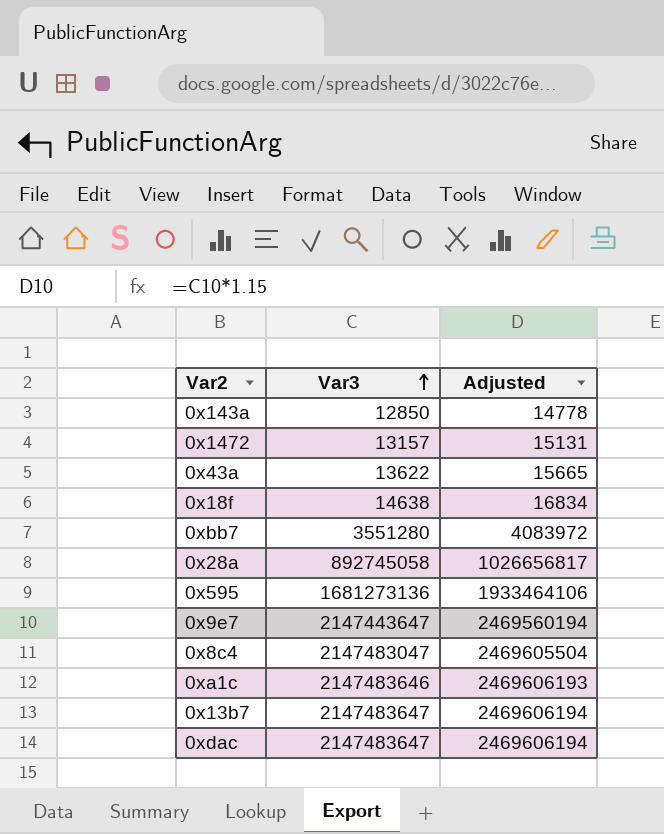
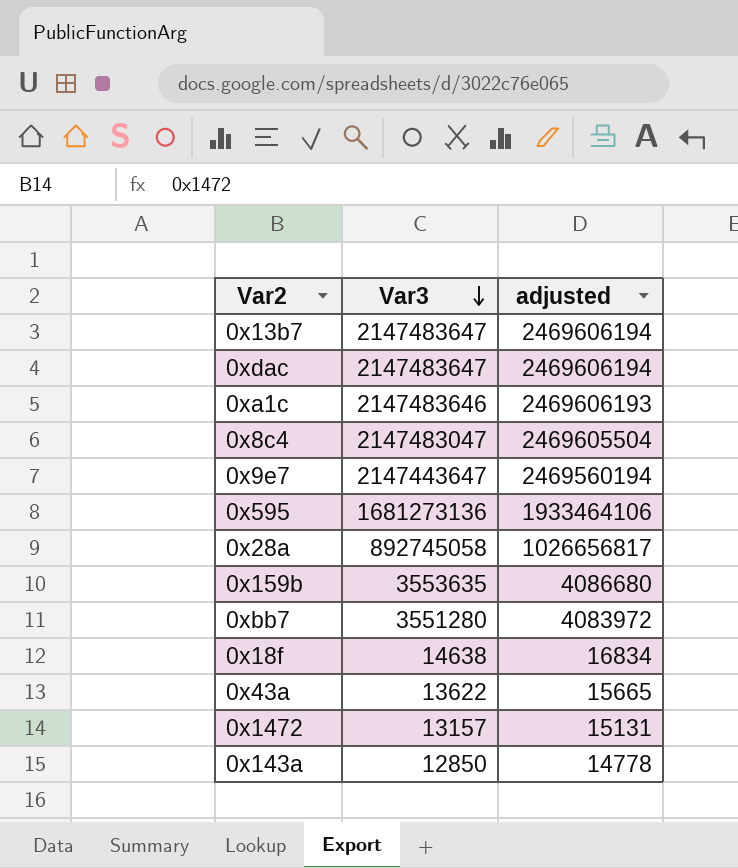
row order: Var3 ascending -> Var3 descending
column name: Adjusted -> adjusted
row 0x159b: none -> 3553635 | 4086680

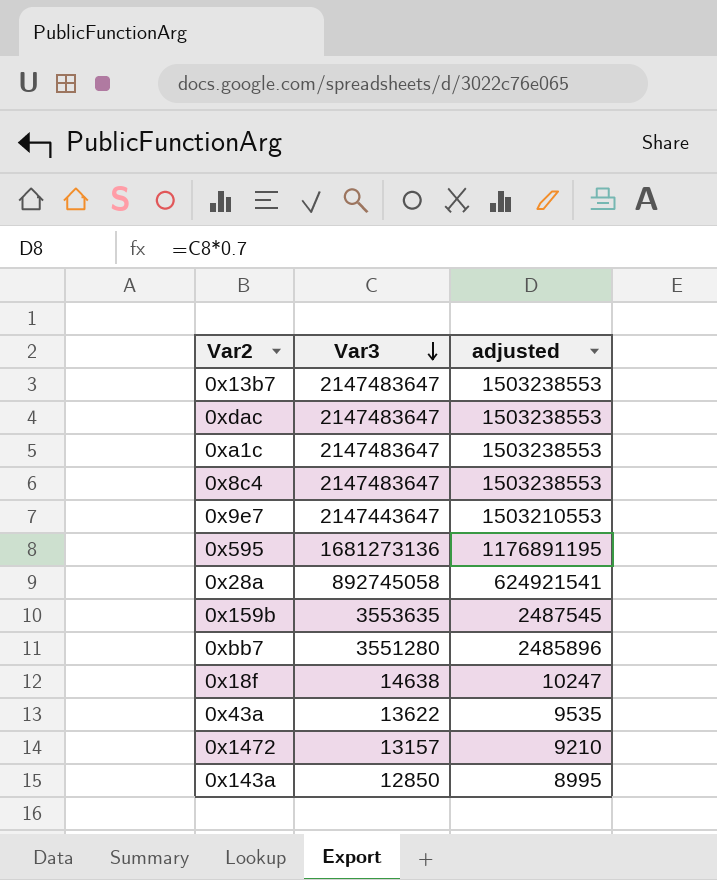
column adjusted | formula: [Var3] * 1.15 -> [Var3] * 0.7
0xa1c | Var3: 2147483646 -> 2147483647
0x8c4 | Var3: 2147483047 -> 2147483647

